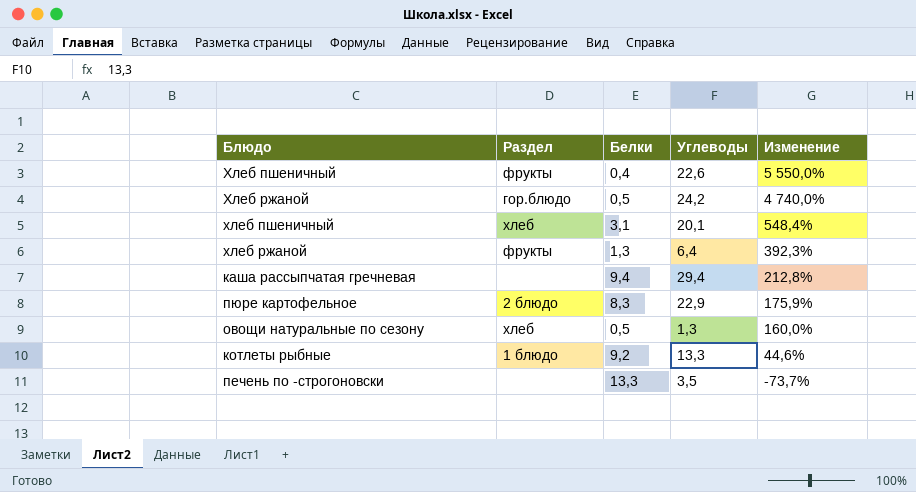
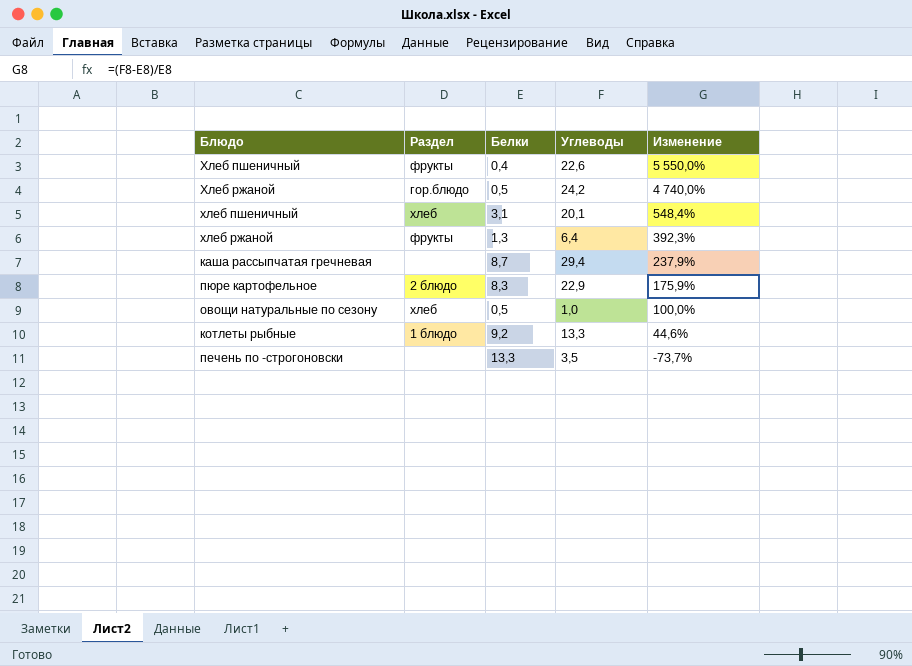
каша рассыпчатая гречневая | Белки: 9,4 -> 8,7
каша рассыпчатая гречневая | Изменение: 212,8% -> 237,9%
овощи натуральные по сезону | Углеводы: 1,3 -> 1,0
овощи натуральные по сезону | Изменение: 160,0% -> 100,0%

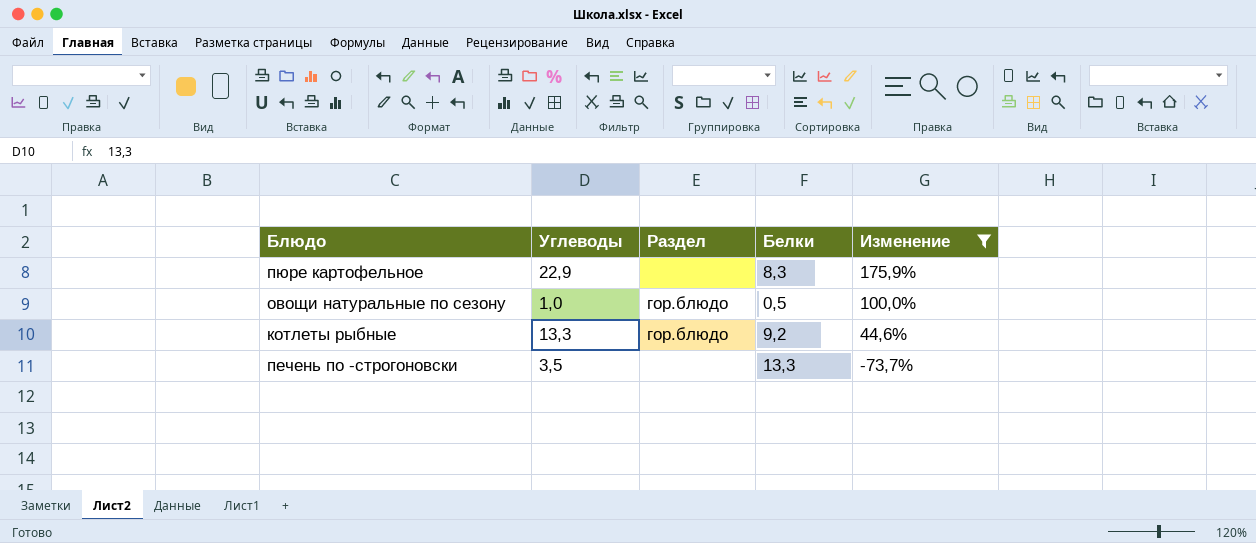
filter: none -> Изменение <= 175,9%
column Углеводы | position: 4 -> 2
пюре картофельное | Раздел: 2 блюдо -> none
овощи натуральные по сезону | Раздел: хлеб -> гор.блюдо
котлеты рыбные | Раздел: 1 блюдо -> гор.блюдо

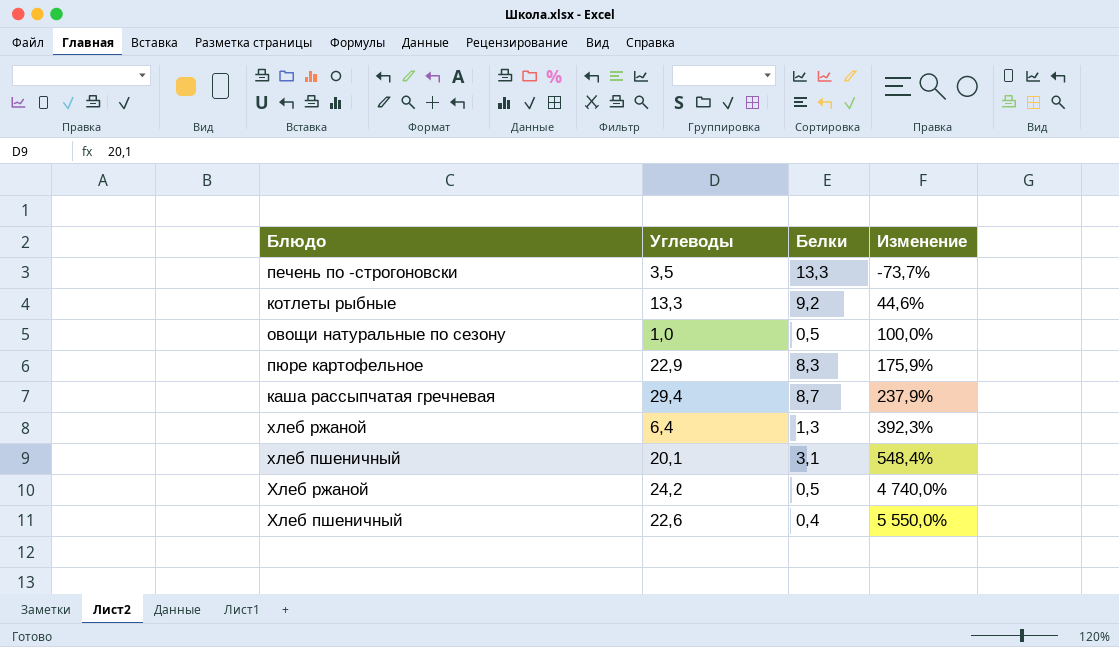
filter: Изменение <= 175,9% -> none
row order: Изменение descending -> Изменение ascending
column Раздел | position: 3 -> none

